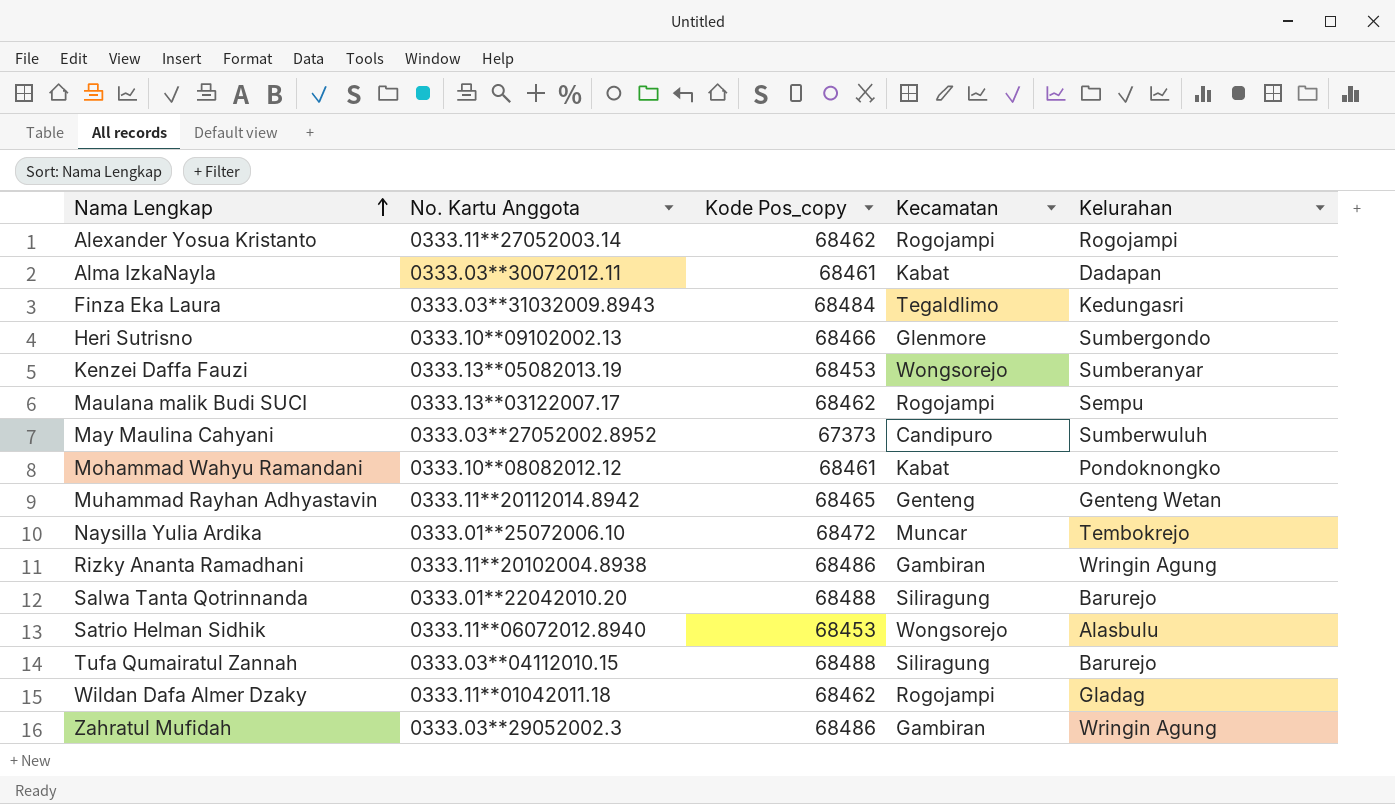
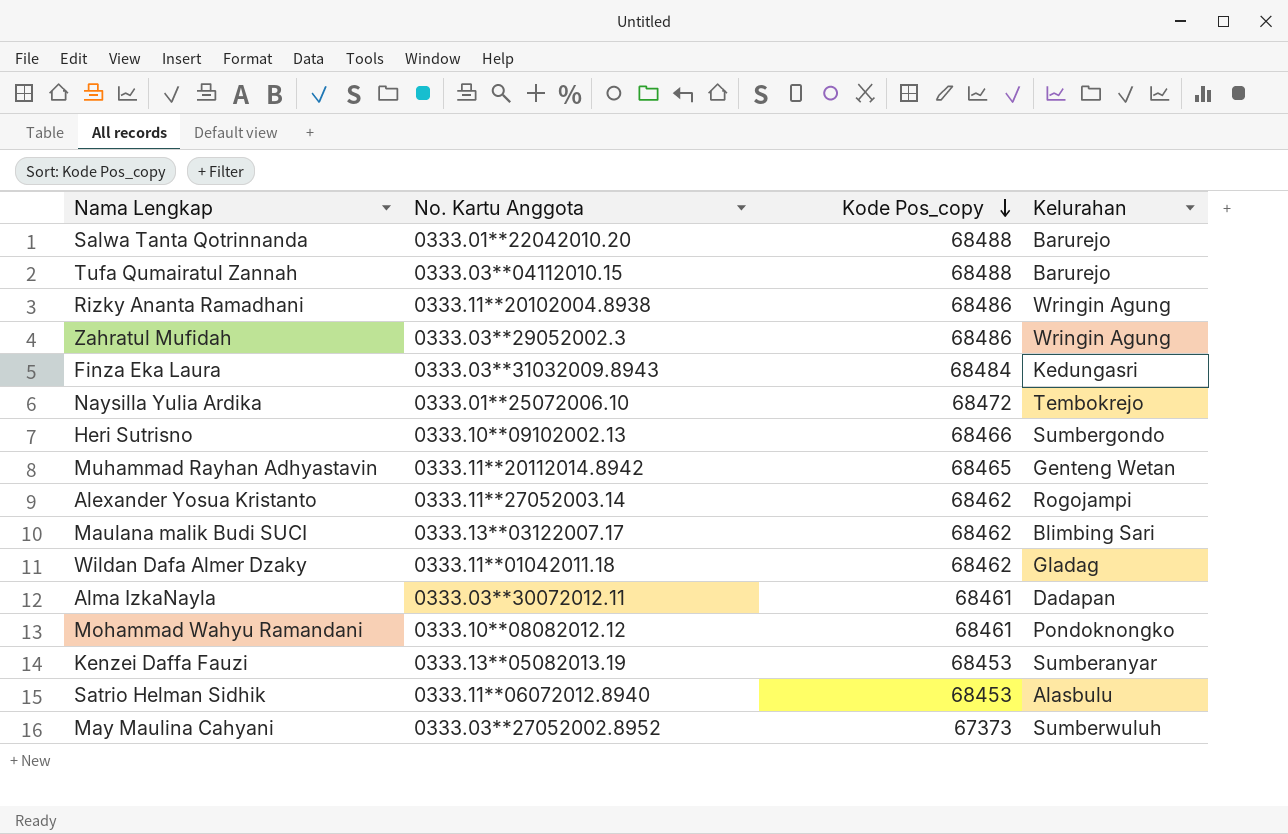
row order: Nama Lengkap ascending -> Kode Pos_copy descending
column Kecamatan | position: 4 -> none
Maulana malik Budi SUCI | Kelurahan: Sempu -> Blimbing Sari

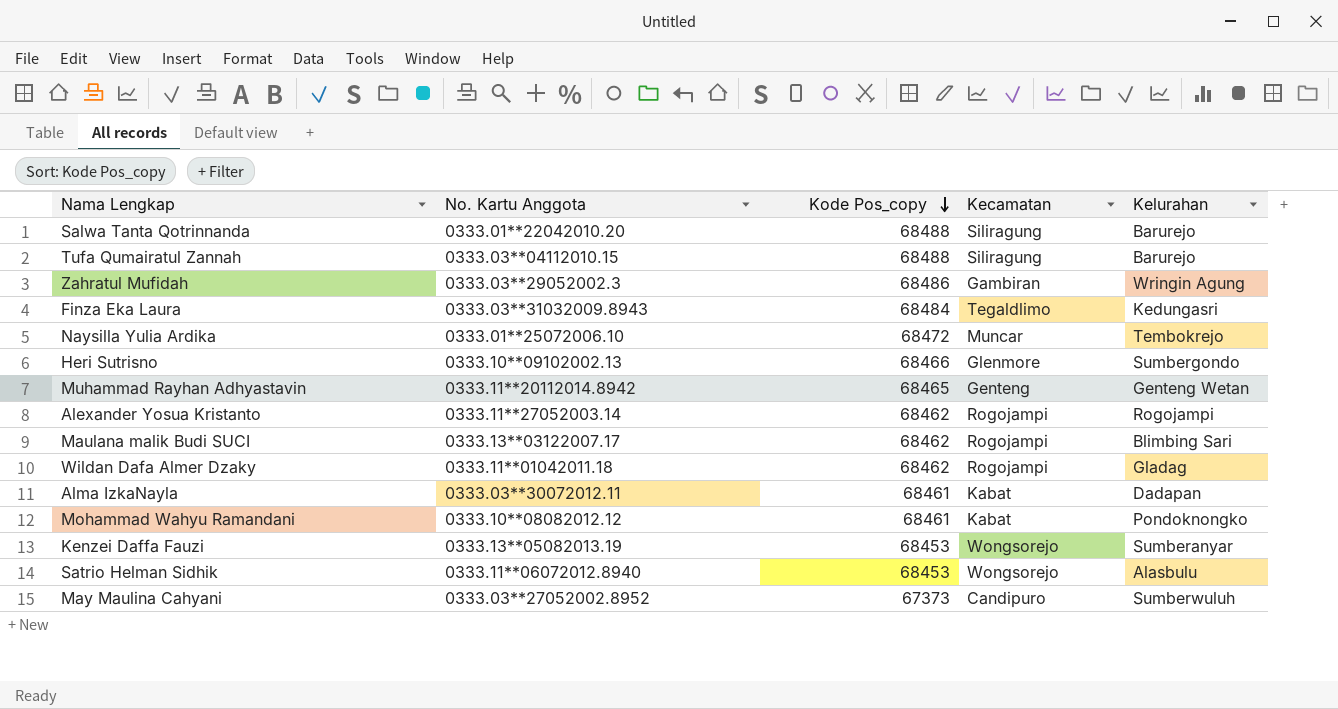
column Kecamatan | position: none -> 4
row Rizky Ananta Ramadhani: 0333.11**20102004.8938 | 68486 | Wringin Agung -> none

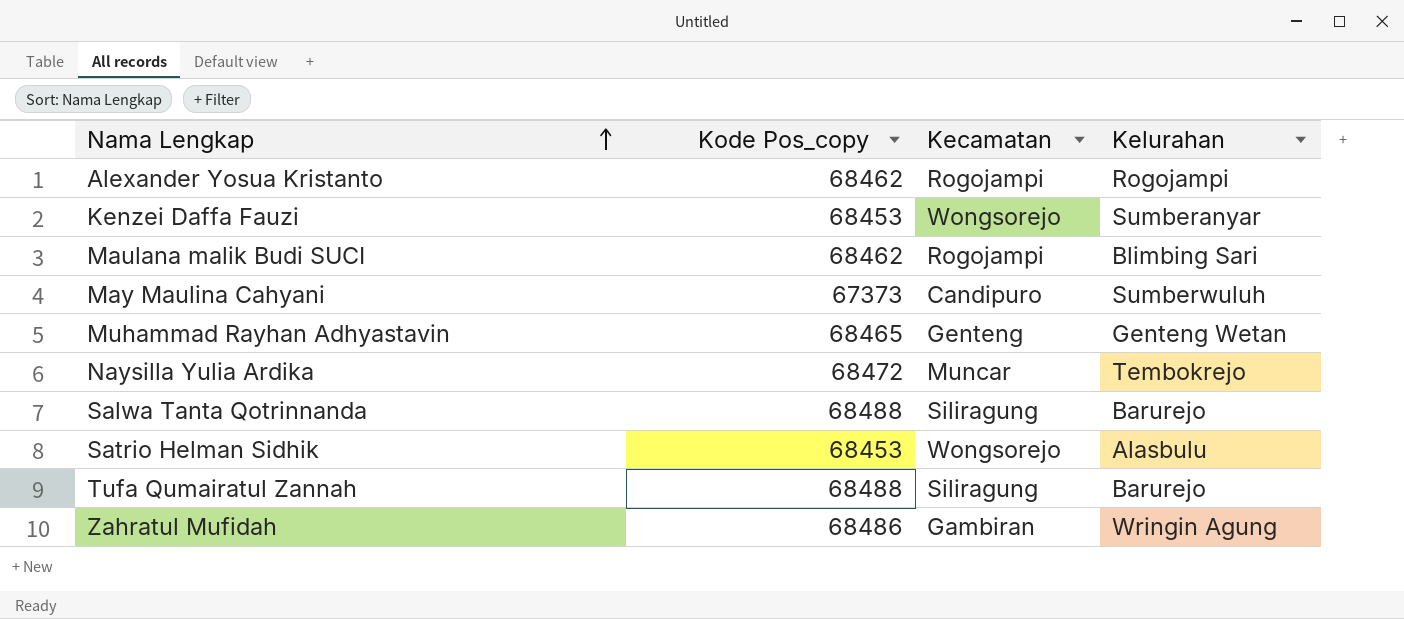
row order: Kode Pos_copy descending -> Nama Lengkap ascending
column No. Kartu Anggota | position: 2 -> none
row Finza Eka Laura: 0333.03**31032009.8943 | 68484 | Tegaldlimo | Kedungasri -> none
row Heri Sutrisno: 0333.10**09102002.13 | 68466 | Glenmore | Sumbergondo -> none
row Wildan Dafa Almer Dzaky: 0333.11**01042011.18 | 68462 | Rogojampi | Gladag -> none
row Alma IzkaNayla: 0333.03**30072012.11 | 68461 | Kabat | Dadapan -> none
row Mohammad Wahyu Ramandani: 0333.10**08082012.12 | 68461 | Kabat | Pondoknongko -> none

